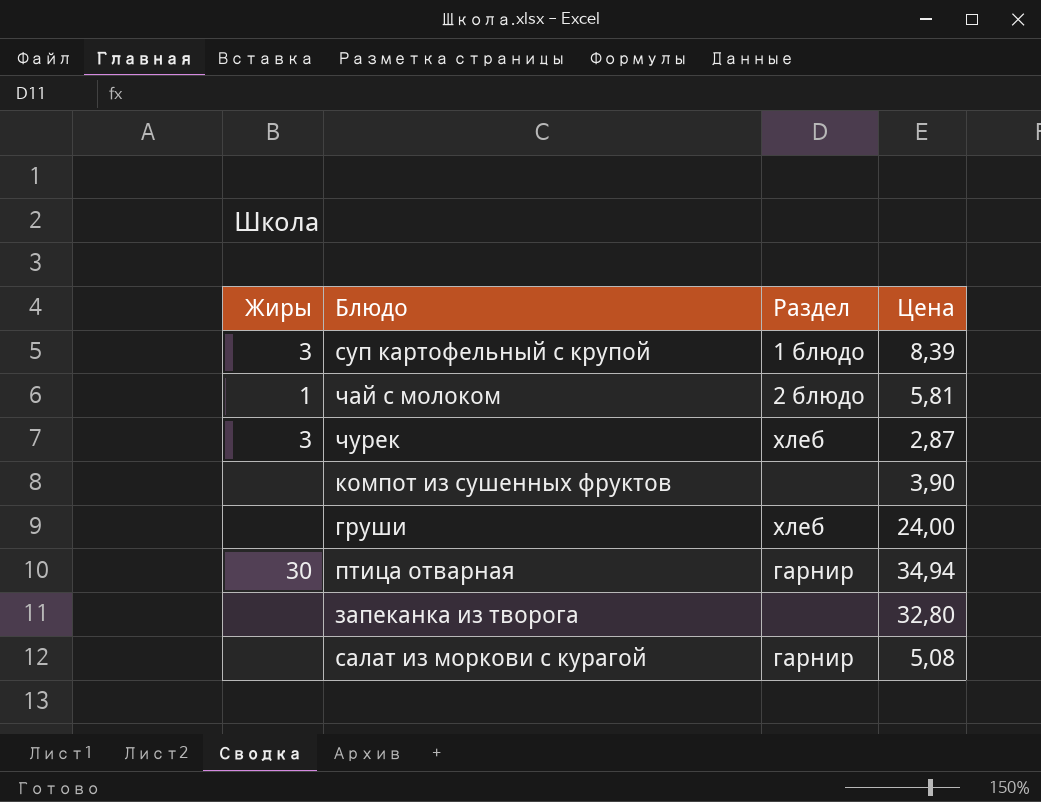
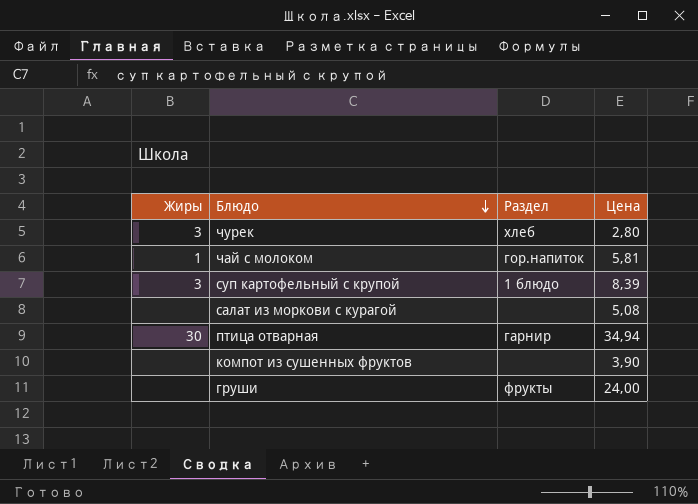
row order: none -> Блюдо descending
row запеканка из творога: none | none | 32,80 -> none
чурек | Цена: 2,87 -> 2,80
чай с молоком | Раздел: 2 блюдо -> гор.напиток
салат из моркови с курагой | Раздел: гарнир -> none
груши | Раздел: хлеб -> фрукты

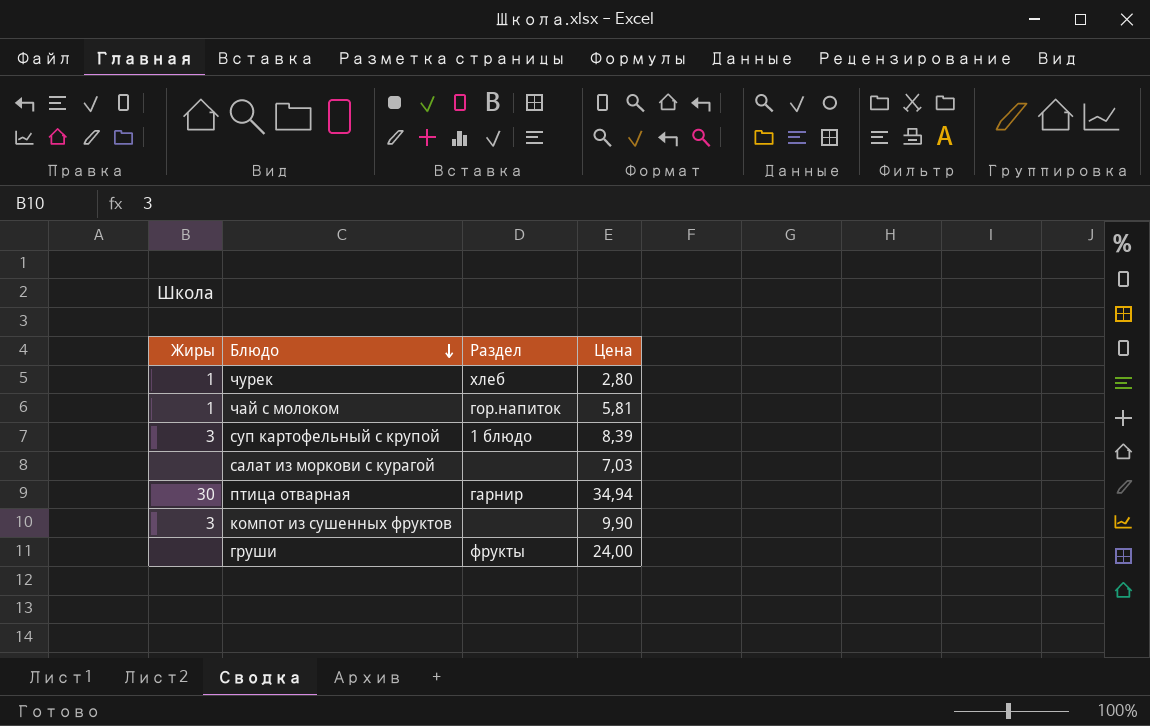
чурек | Жиры: 3 -> 1
салат из моркови с курагой | Цена: 5,08 -> 7,03
компот из сушенных фруктов | Жиры: none -> 3
компот из сушенных фруктов | Цена: 3,90 -> 9,90

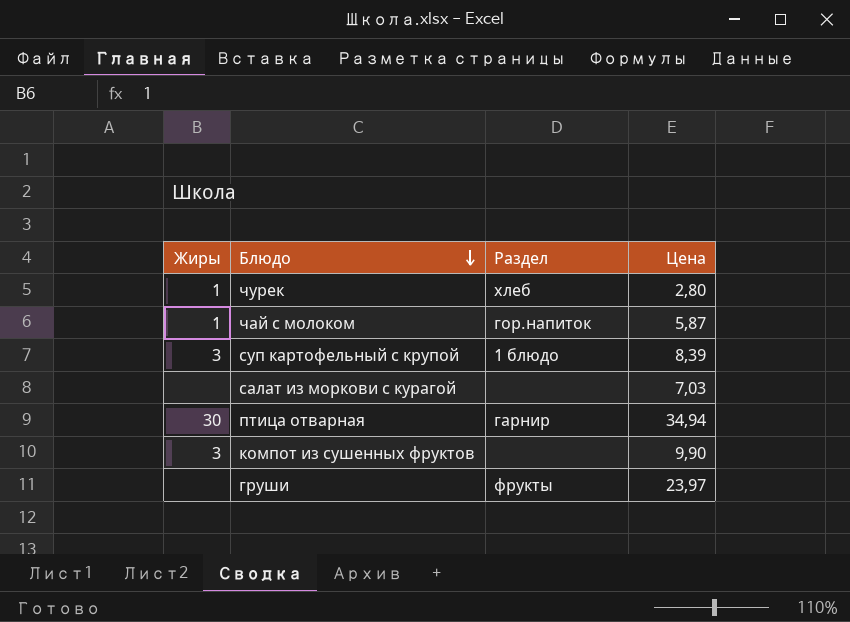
чай с молоком | Цена: 5,81 -> 5,87
груши | Цена: 24,00 -> 23,97

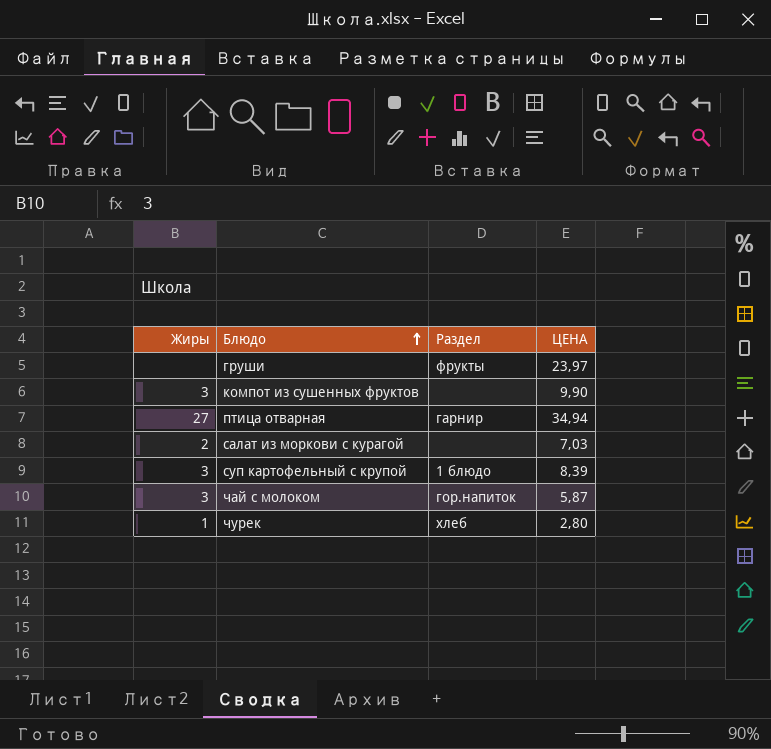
row order: Блюдо descending -> Блюдо ascending
column name: Цена -> ЦЕНА
птица отварная | Жиры: 30 -> 27
салат из моркови с курагой | Жиры: none -> 2
чай с молоком | Жиры: 1 -> 3

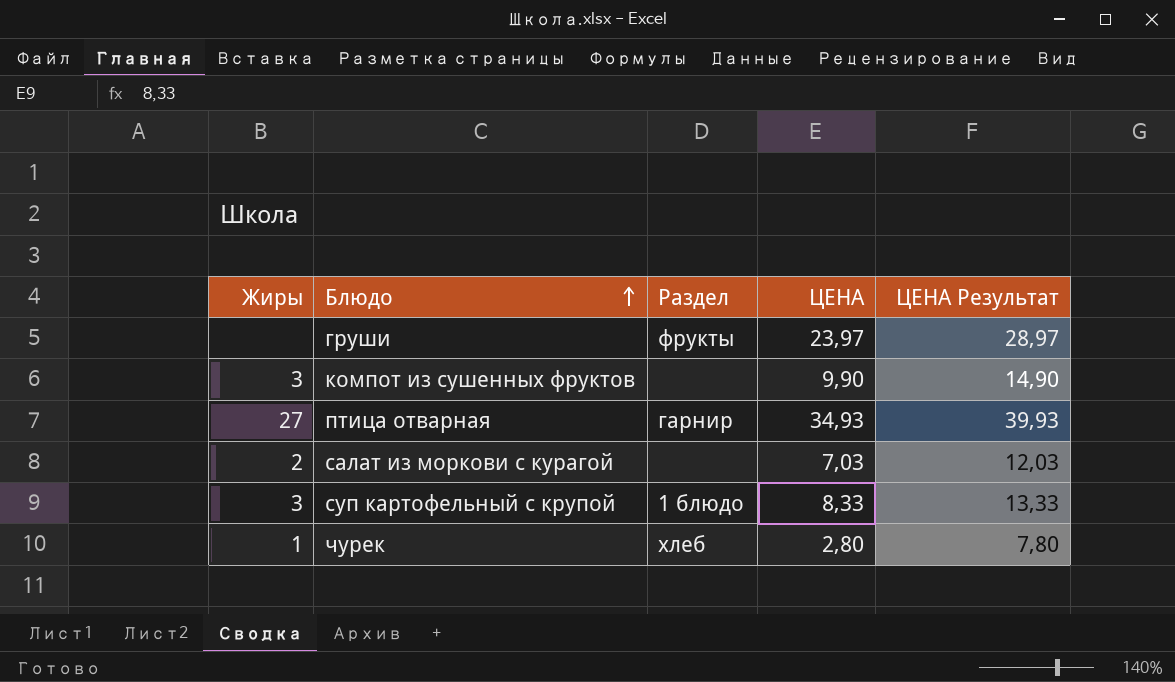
column ЦЕНА Результат | formula: none -> [ЦЕНА] + 5
row чай с молоком: 3 | гор.напиток | 5,87 -> none
птица отварная | ЦЕНА: 34,94 -> 34,93
суп картофельный с крупой | ЦЕНА: 8,39 -> 8,33

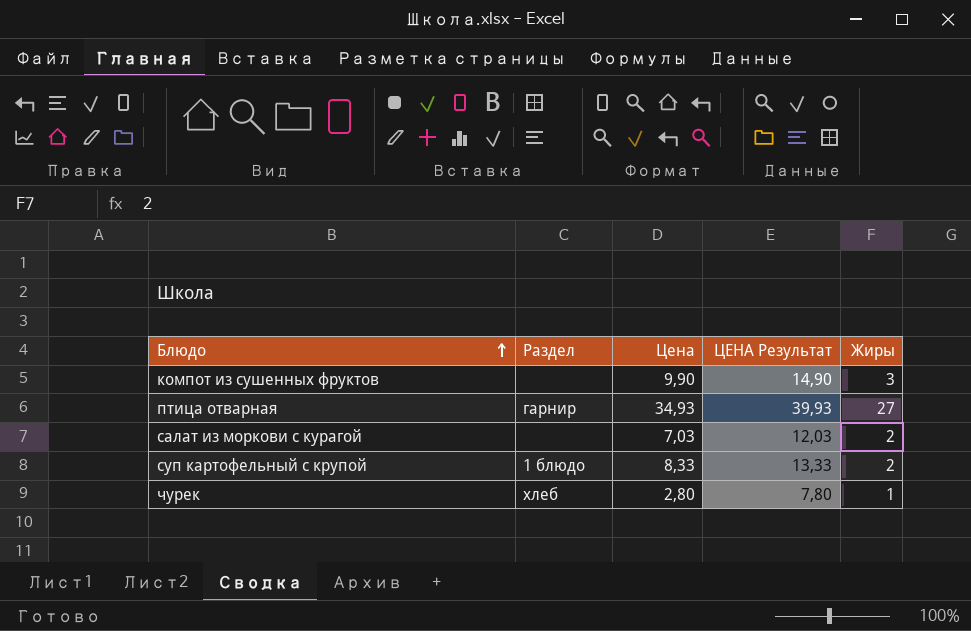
column name: ЦЕНА -> Цена
column Жиры | position: 1 -> 5
row груши: none | фрукты | 23,97 | 28,97 -> none
суп картофельный с крупой | Жиры: 3 -> 2

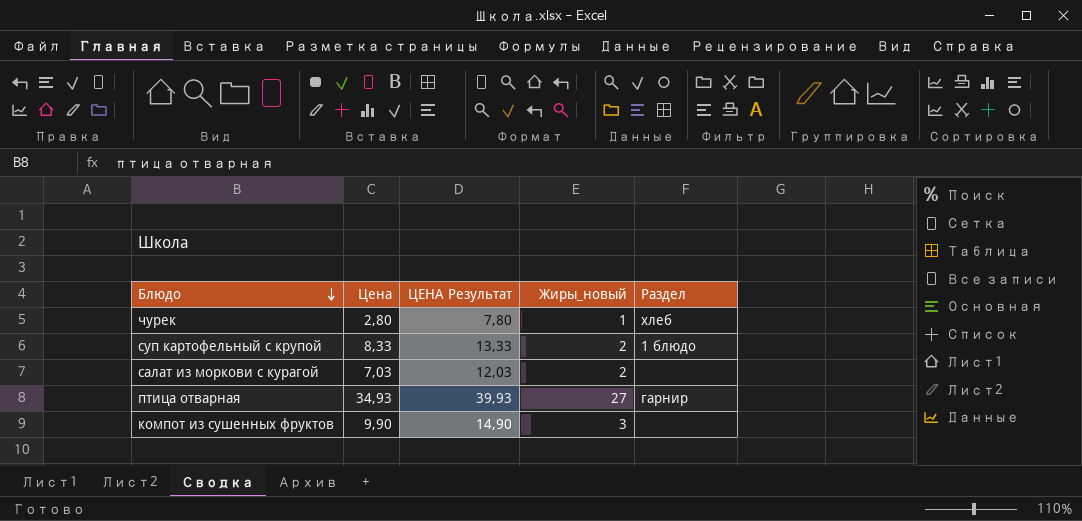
row order: Блюдо ascending -> Блюдо descending
column name: Жиры -> Жиры_новый
column Раздел | position: 2 -> 5

